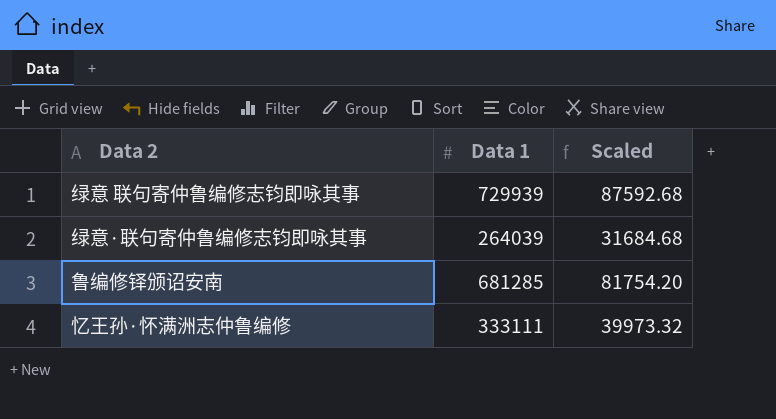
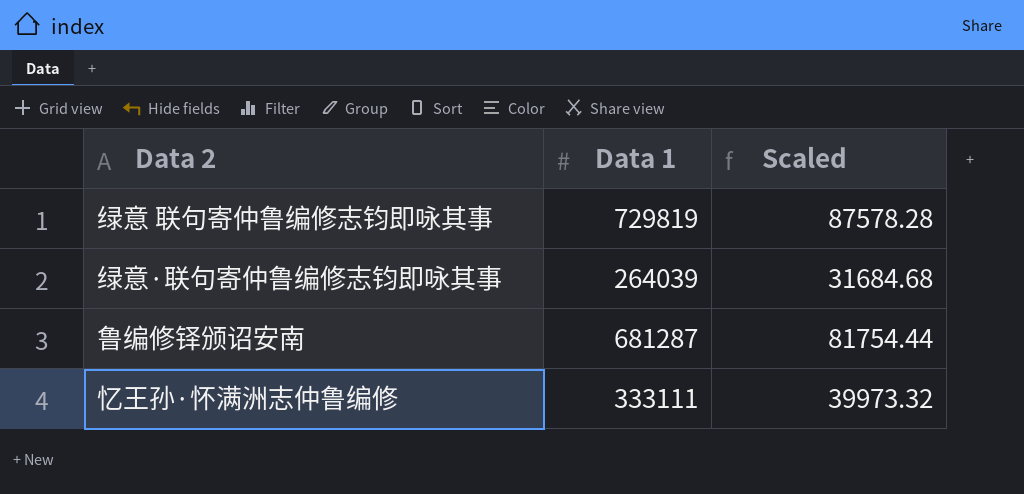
绿意 联句寄仲鲁编修志钧即咏其事 | Data 1: 729939 -> 729819
绿意 联句寄仲鲁编修志钧即咏其事 | Scaled: 87592.68 -> 87578.28
鲁编修铎颁诏安南 | Data 1: 681285 -> 681287
鲁编修铎颁诏安南 | Scaled: 81754.20 -> 81754.44

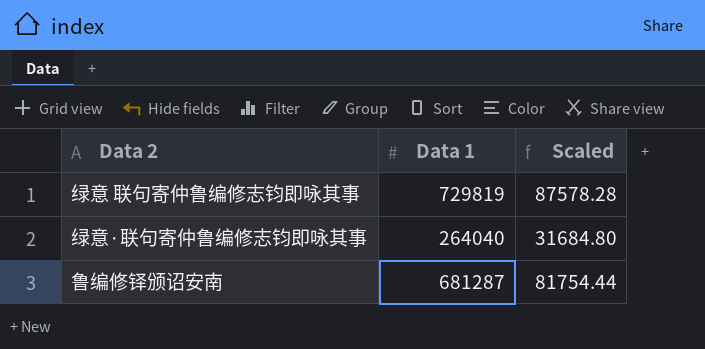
row 忆王孙·怀满洲志仲鲁编修: 333111 | 39973.32 -> none
绿意·联句寄仲鲁编修志钧即咏其事 | Data 1: 264039 -> 264040
绿意·联句寄仲鲁编修志钧即咏其事 | Scaled: 31684.68 -> 31684.80

